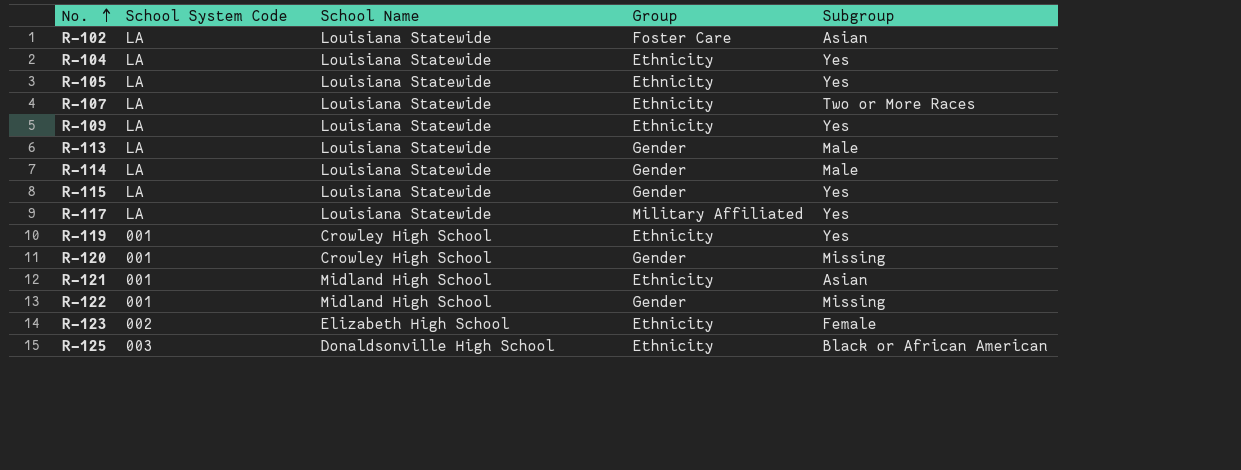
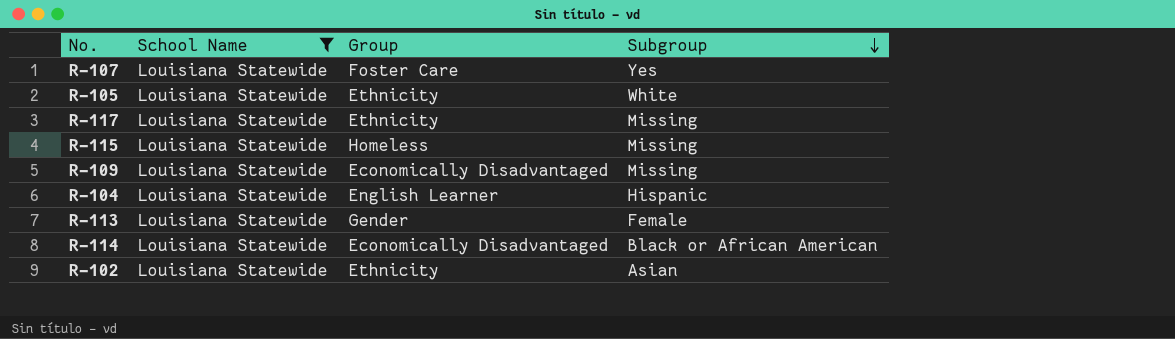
filter: none -> School Name = Louisiana Statewide
row order: No. ascending -> Subgroup descending
column School System Code | position: 2 -> none
R-107 | Group: Ethnicity -> Foster Care
R-107 | Subgroup: Two or More Races -> Yes
R-105 | Subgroup: Yes -> White
R-117 | Group: Military Affiliated -> Ethnicity
R-117 | Subgroup: Yes -> Missing
R-115 | Group: Gender -> Homeless
R-115 | Subgroup: Yes -> Missing
R-109 | Group: Ethnicity -> Economically Disadvantaged
R-109 | Subgroup: Yes -> Missing
R-104 | Group: Ethnicity -> English Learner
R-104 | Subgroup: Yes -> Hispanic
R-113 | Subgroup: Male -> Female
R-114 | Group: Gender -> Economically Disadvantaged
R-114 | Subgroup: Male -> Black or African American
R-102 | Group: Foster Care -> Ethnicity

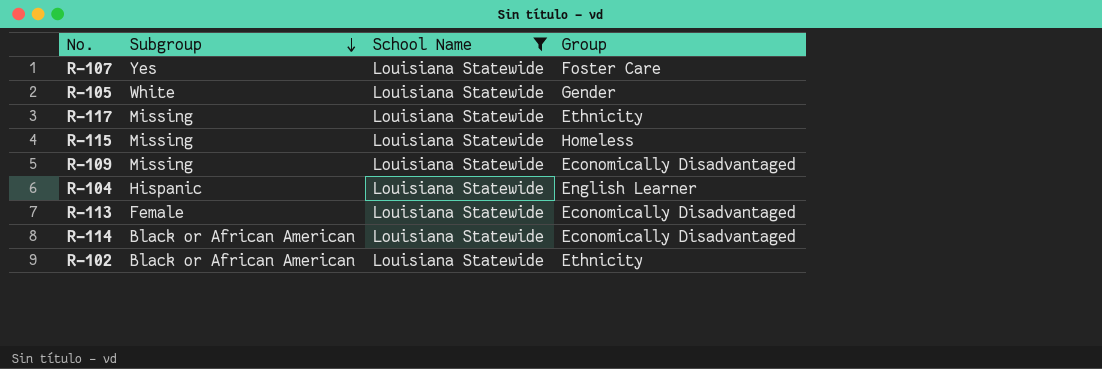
column Subgroup | position: 4 -> 2
R-105 | Group: Ethnicity -> Gender
R-113 | Group: Gender -> Economically Disadvantaged
R-102 | Subgroup: Asian -> Black or African American

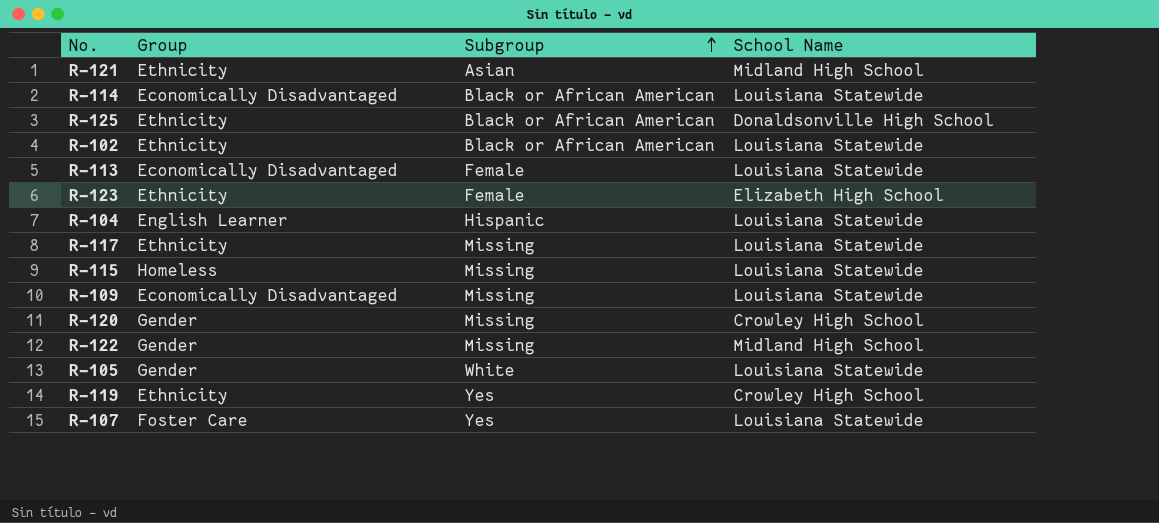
filter: School Name = Louisiana Statewide -> none
row order: Subgroup descending -> Subgroup ascending
column Group | position: 4 -> 2

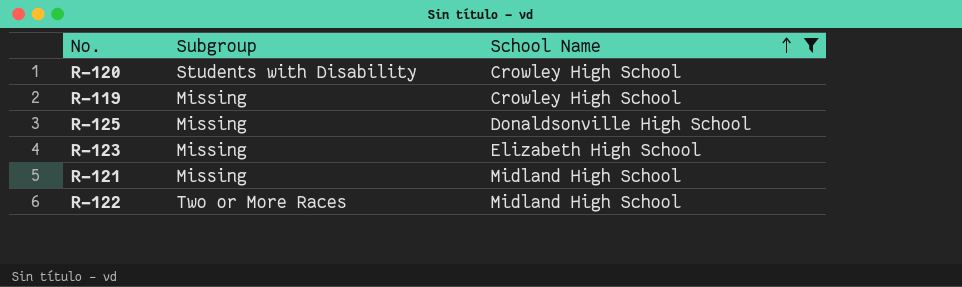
filter: none -> School Name != Louisiana Statewide
row order: Subgroup ascending -> School Name ascending
column Group | position: 2 -> none
R-120 | Subgroup: Missing -> Students with Disability
R-119 | Subgroup: Yes -> Missing
R-125 | Subgroup: Black or African American -> Missing
R-123 | Subgroup: Female -> Missing
R-121 | Subgroup: Asian -> Missing
R-122 | Subgroup: Missing -> Two or More Races

